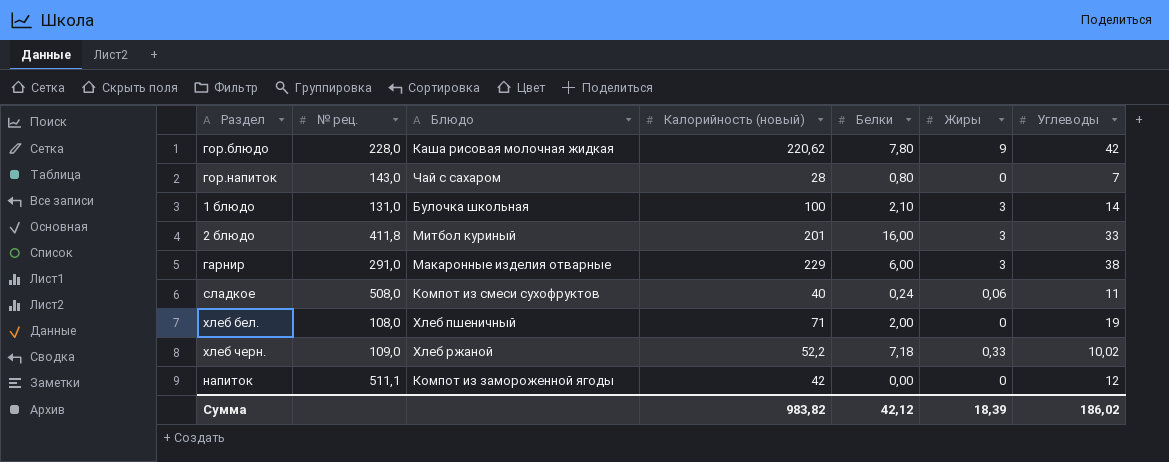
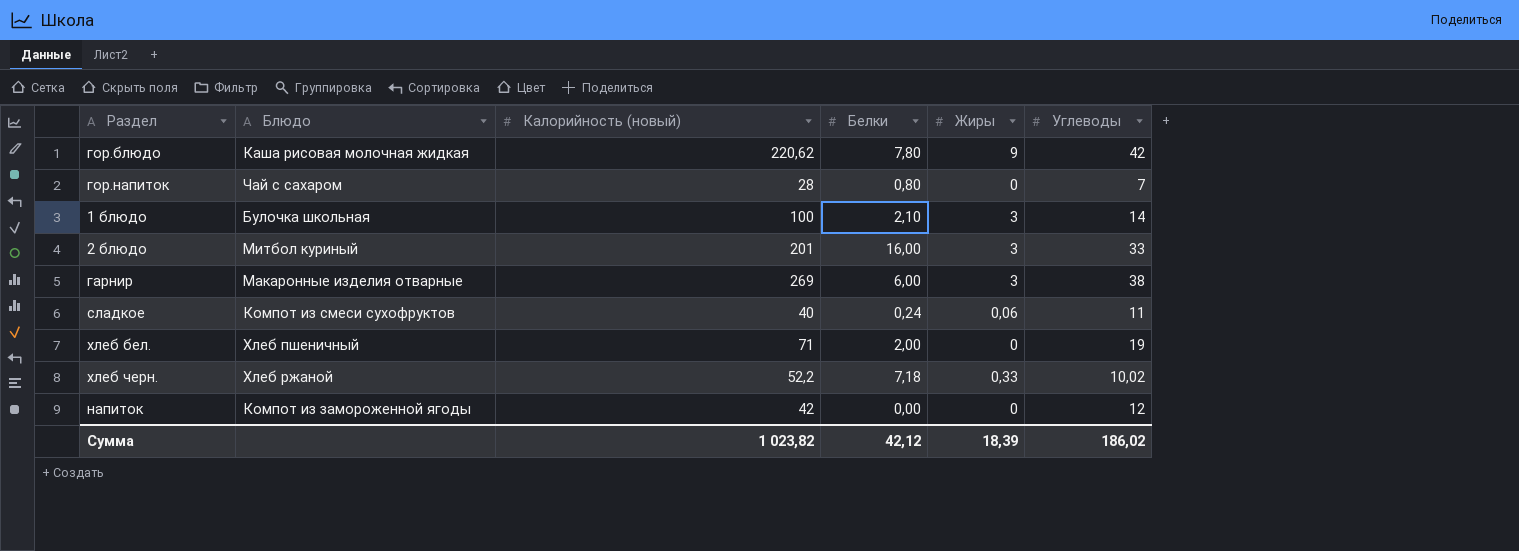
column № рец. | position: 2 -> none
гарнир | Калорийность (новый): 229 -> 269
Сумма | Калорийность (новый): 983,82 -> 1 023,82

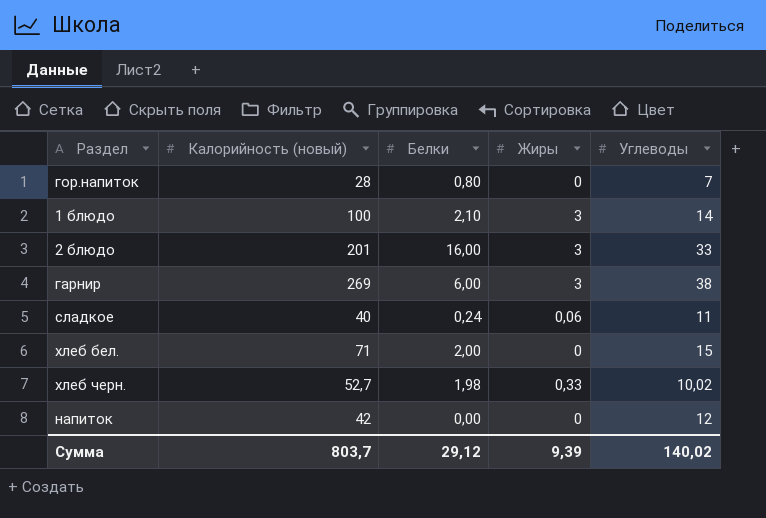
column Блюдо | position: 2 -> none
row гор.блюдо: Каша рисовая молочная жидкая | 220,62 | 7,80 | 9 | 42 -> none
хлеб бел. | Углеводы: 19 -> 15
хлеб черн. | Калорийность (новый): 52,2 -> 52,7
хлеб черн. | Белки: 7,18 -> 1,98
Сумма | Калорийность (новый): 1 023,82 -> 803,7
Сумма | Белки: 42,12 -> 29,12
Сумма | Жиры: 18,39 -> 9,39
Сумма | Углеводы: 186,02 -> 140,02

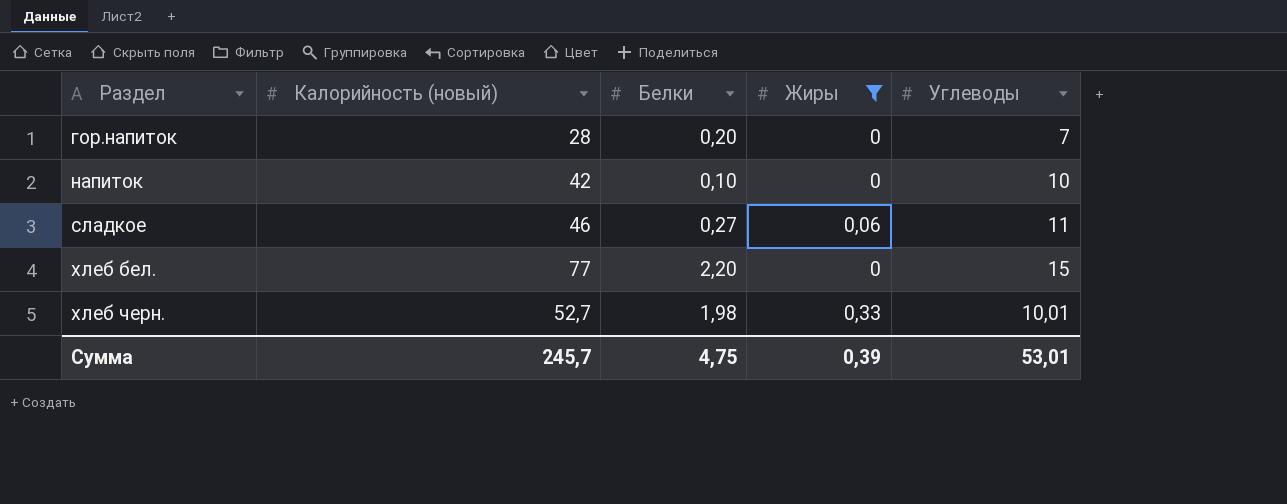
filter: none -> Жиры != 3
row order: none -> Раздел ascending
гор.напиток | Белки: 0,80 -> 0,20
напиток | Белки: 0,00 -> 0,10
напиток | Углеводы: 12 -> 10
сладкое | Калорийность (новый): 40 -> 46
сладкое | Белки: 0,24 -> 0,27
хлеб бел. | Калорийность (новый): 71 -> 77
хлеб бел. | Белки: 2,00 -> 2,20
хлеб черн. | Углеводы: 10,02 -> 10,01
Сумма | Калорийность (новый): 803,7 -> 245,7
Сумма | Белки: 29,12 -> 4,75
Сумма | Жиры: 9,39 -> 0,39
Сумма | Углеводы: 140,02 -> 53,01

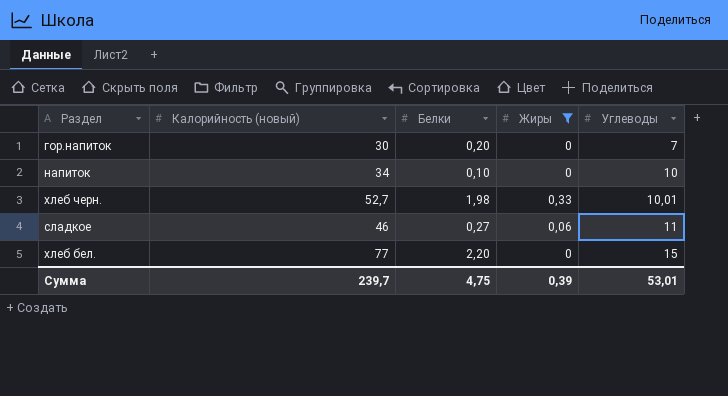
row order: Раздел ascending -> Углеводы ascending
гор.напиток | Калорийность (новый): 28 -> 30
напиток | Калорийность (новый): 42 -> 34
Сумма | Калорийность (новый): 245,7 -> 239,7

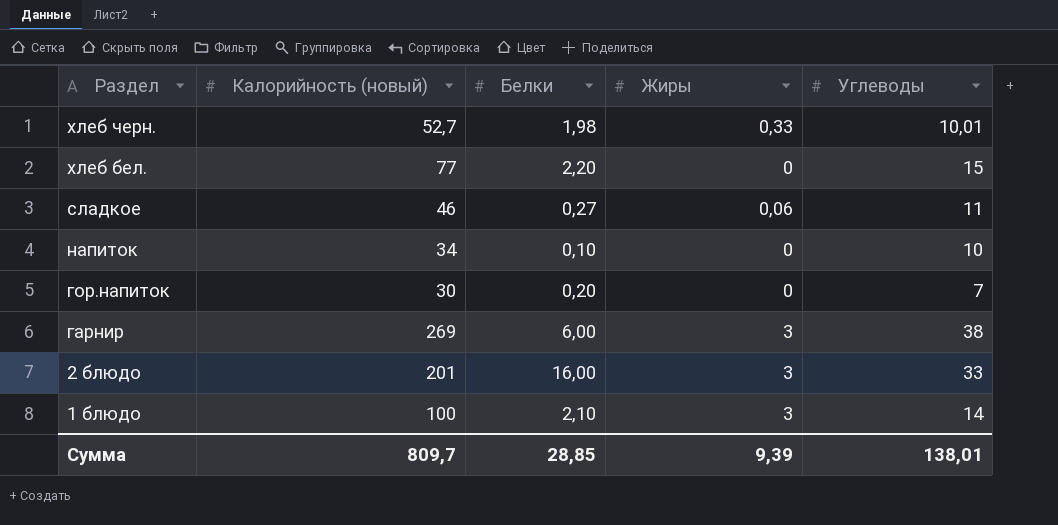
filter: Жиры != 3 -> none
row order: Углеводы ascending -> Раздел descending
Сумма | Калорийность (новый): 239,7 -> 809,7
Сумма | Белки: 4,75 -> 28,85
Сумма | Жиры: 0,39 -> 9,39
Сумма | Углеводы: 53,01 -> 138,01

